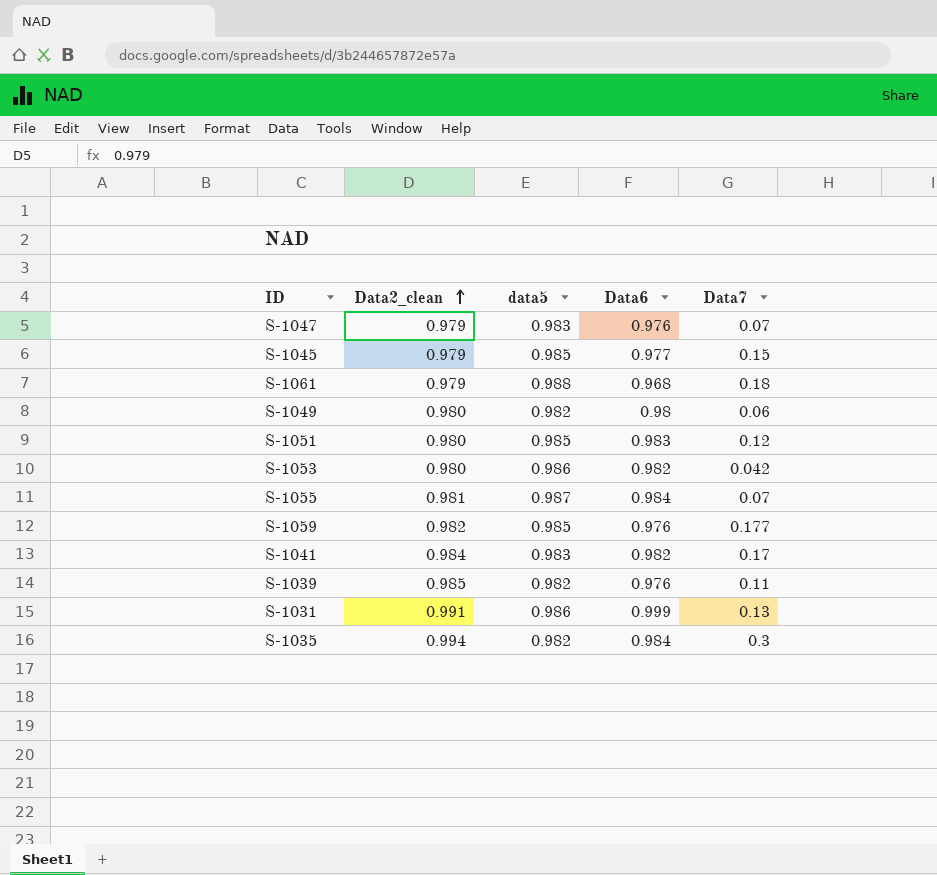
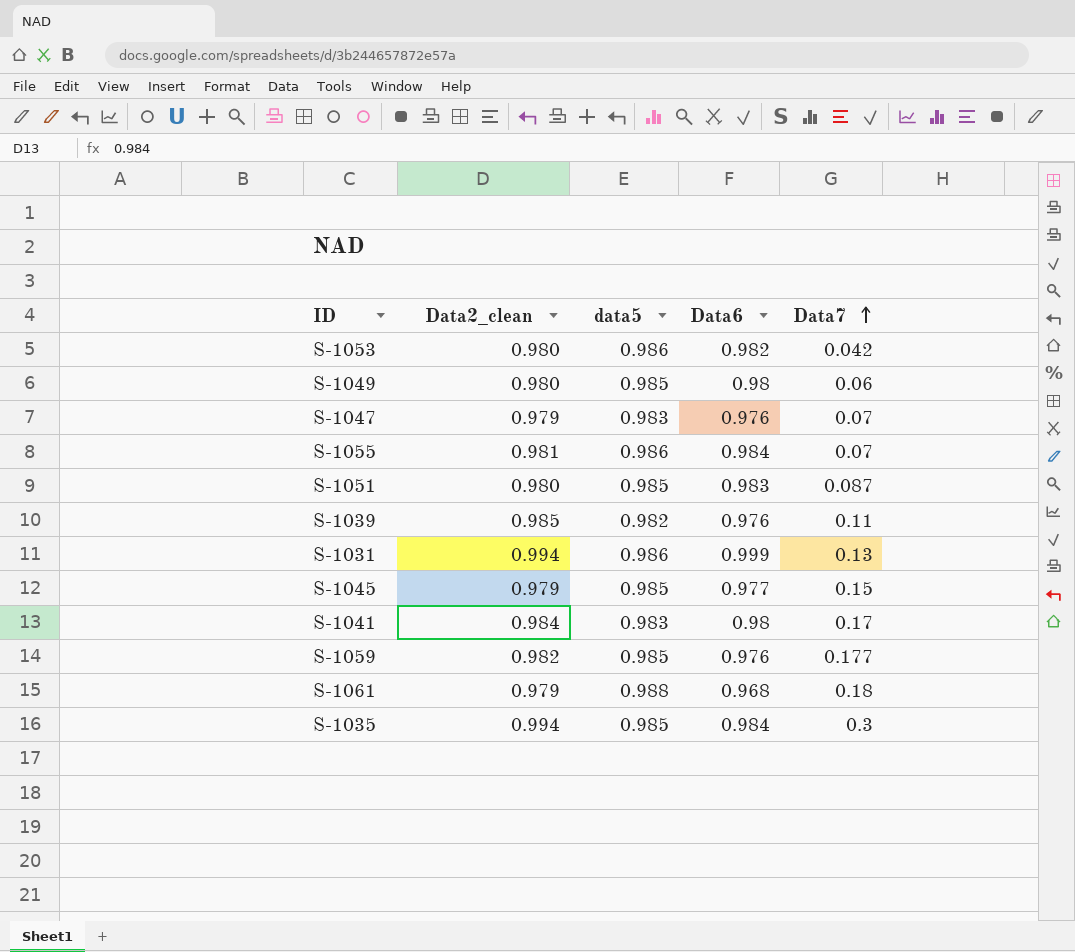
row order: Data2_clean ascending -> Data7 ascending
S-1049 | data5: 0.982 -> 0.985
S-1055 | data5: 0.987 -> 0.986
S-1051 | Data7: 0.12 -> 0.087
S-1031 | Data2_clean: 0.991 -> 0.994
S-1041 | Data6: 0.982 -> 0.98
S-1035 | data5: 0.982 -> 0.985

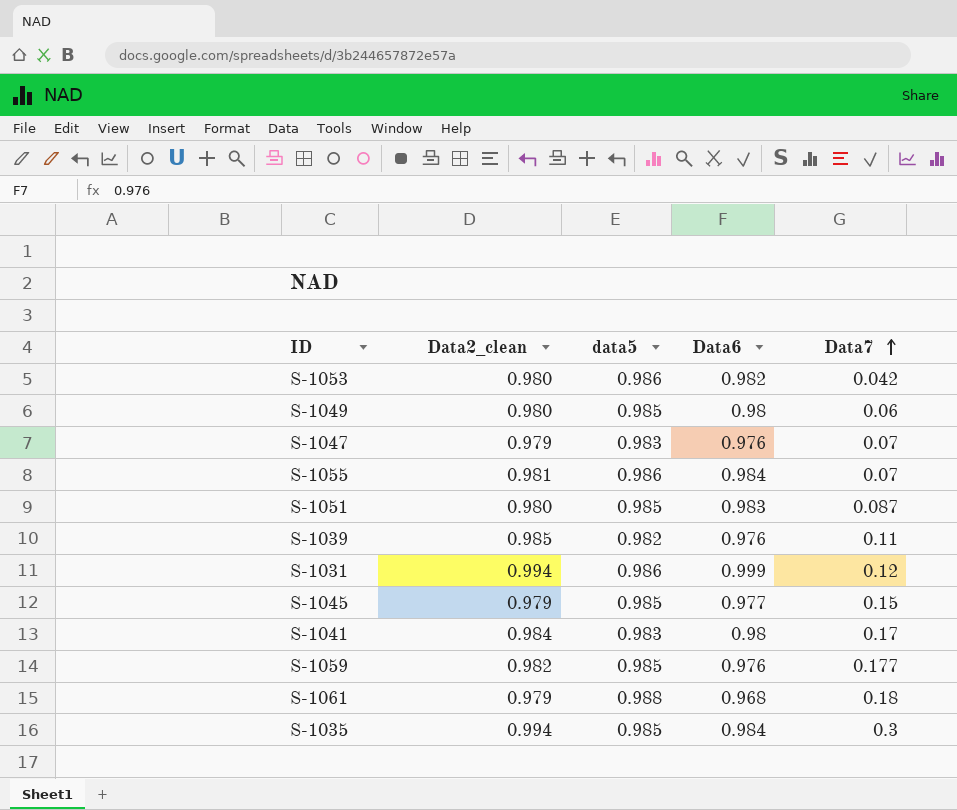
S-1031 | Data7: 0.13 -> 0.12

